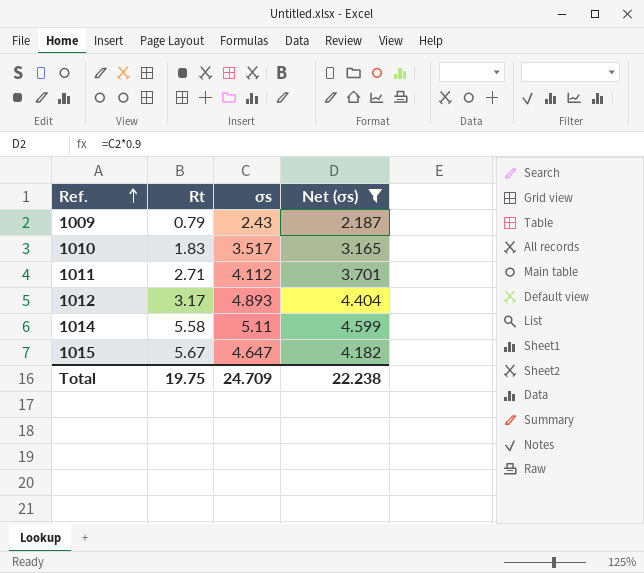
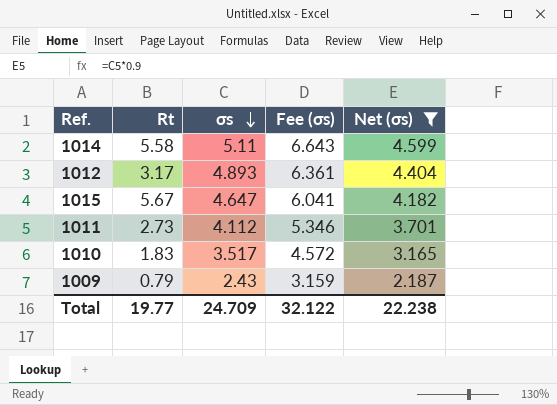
row order: Ref. ascending -> σs descending
column Fee (σs) | formula: none -> [σs] * 1.3
1011 | Rt: 2.71 -> 2.73
Total | Rt: 19.75 -> 19.77

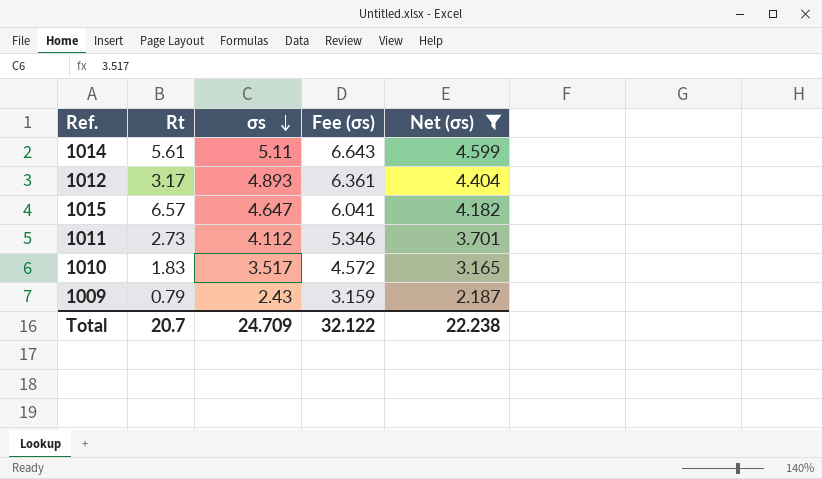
1014 | Rt: 5.58 -> 5.61
1015 | Rt: 5.67 -> 6.57
Total | Rt: 19.77 -> 20.7

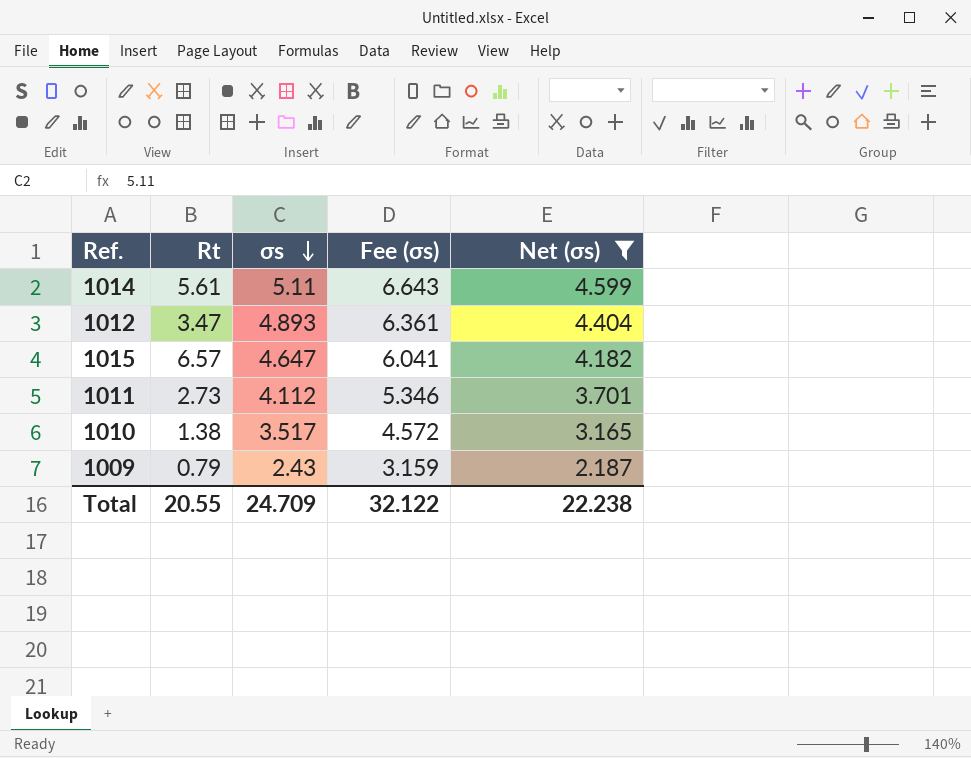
1012 | Rt: 3.17 -> 3.47
1010 | Rt: 1.83 -> 1.38
Total | Rt: 20.7 -> 20.55

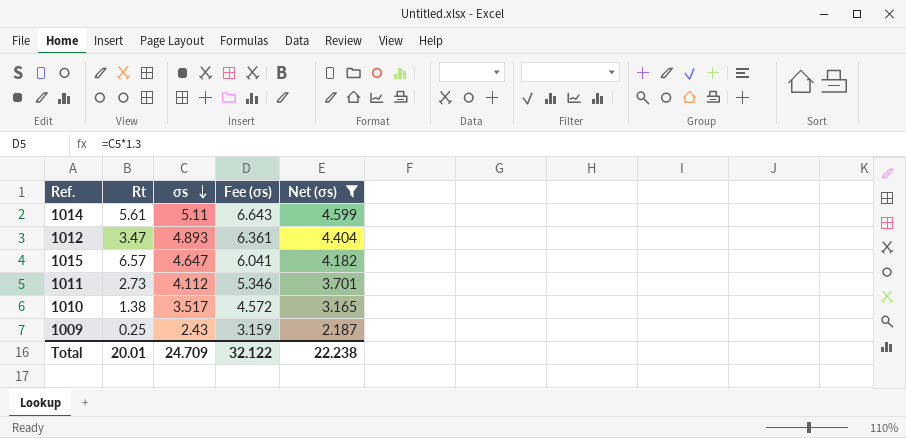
1009 | Rt: 0.79 -> 0.25
Total | Rt: 20.55 -> 20.01

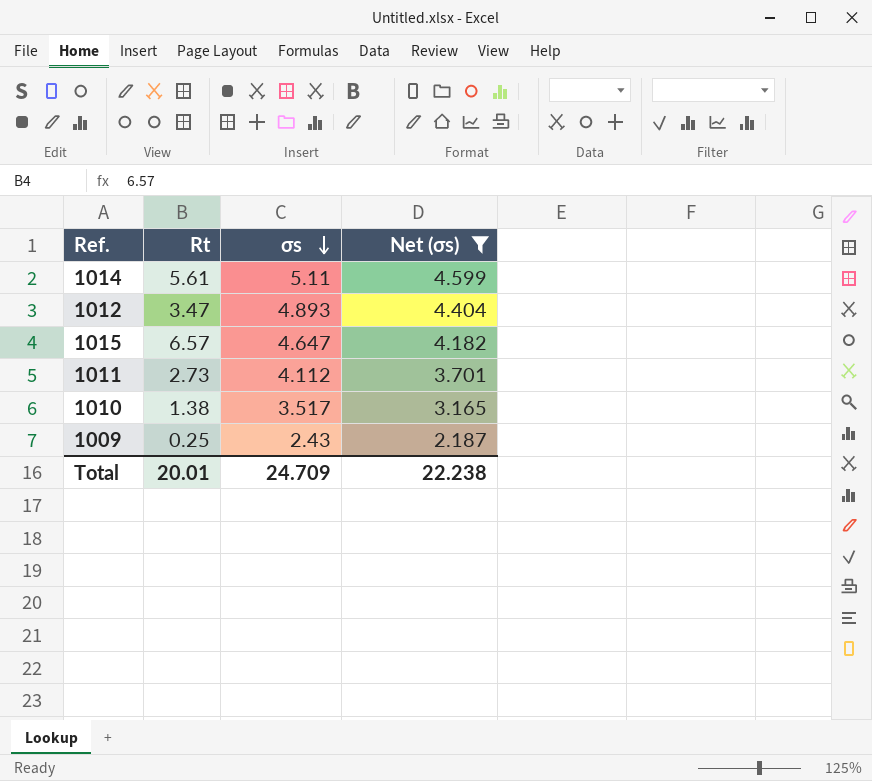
column Fee (σs) | formula: [σs] * 1.3 -> none

